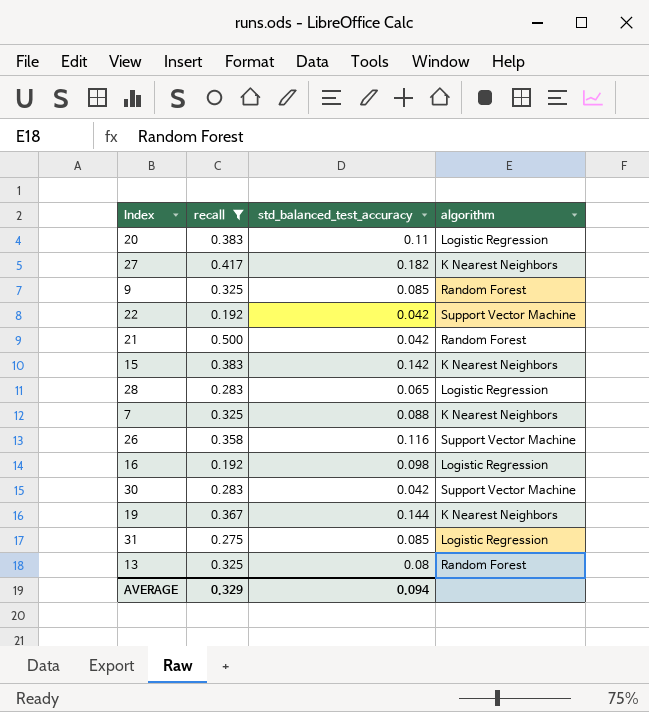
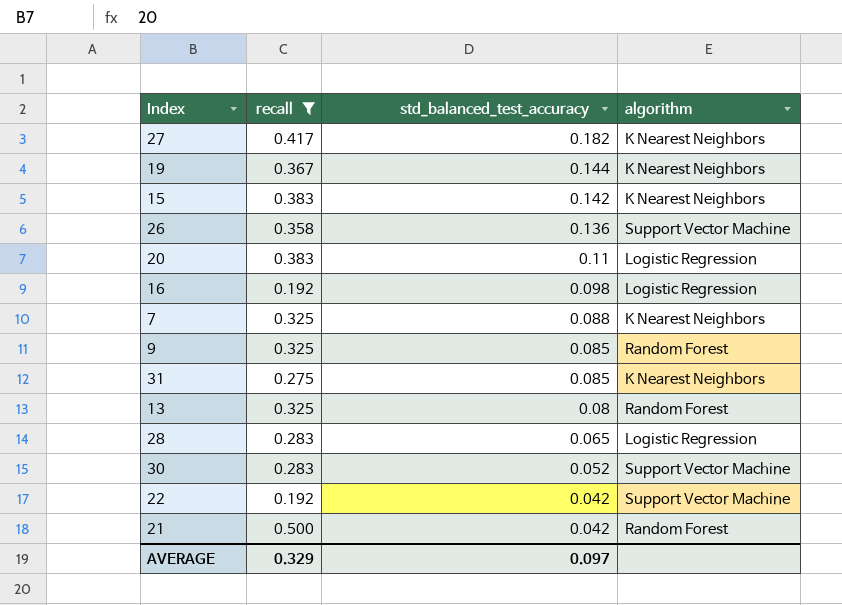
row order: none -> std_balanced_test_accuracy descending
26 | std_balanced_test_accuracy: 0.116 -> 0.136
31 | algorithm: Logistic Regression -> K Nearest Neighbors
30 | std_balanced_test_accuracy: 0.042 -> 0.052
AVERAGE | std_balanced_test_accuracy: 0.094 -> 0.097

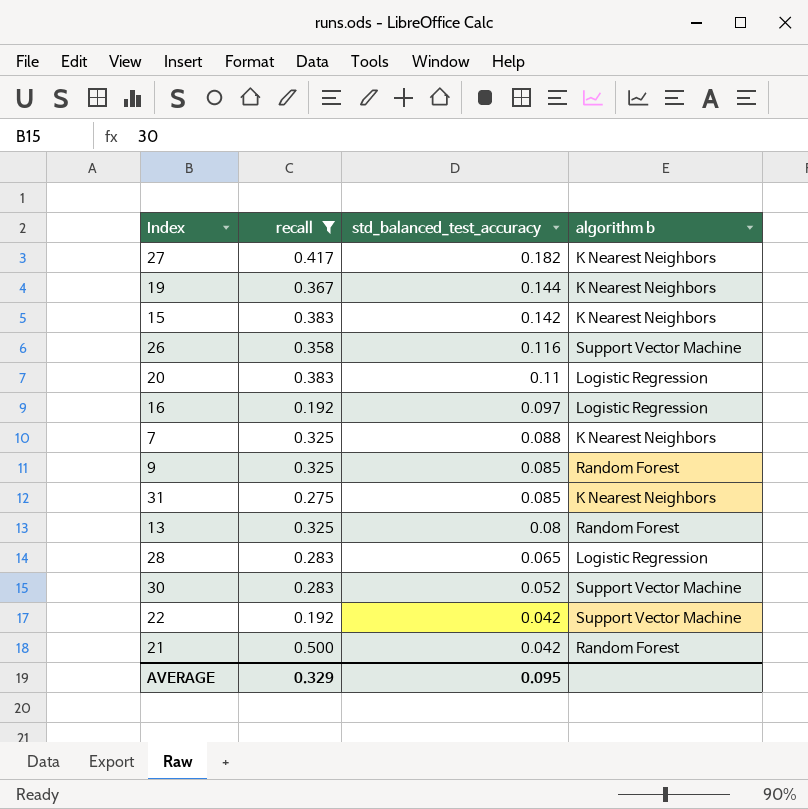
column name: algorithm -> algorithm b
26 | std_balanced_test_accuracy: 0.136 -> 0.116
16 | std_balanced_test_accuracy: 0.098 -> 0.097
AVERAGE | std_balanced_test_accuracy: 0.097 -> 0.095

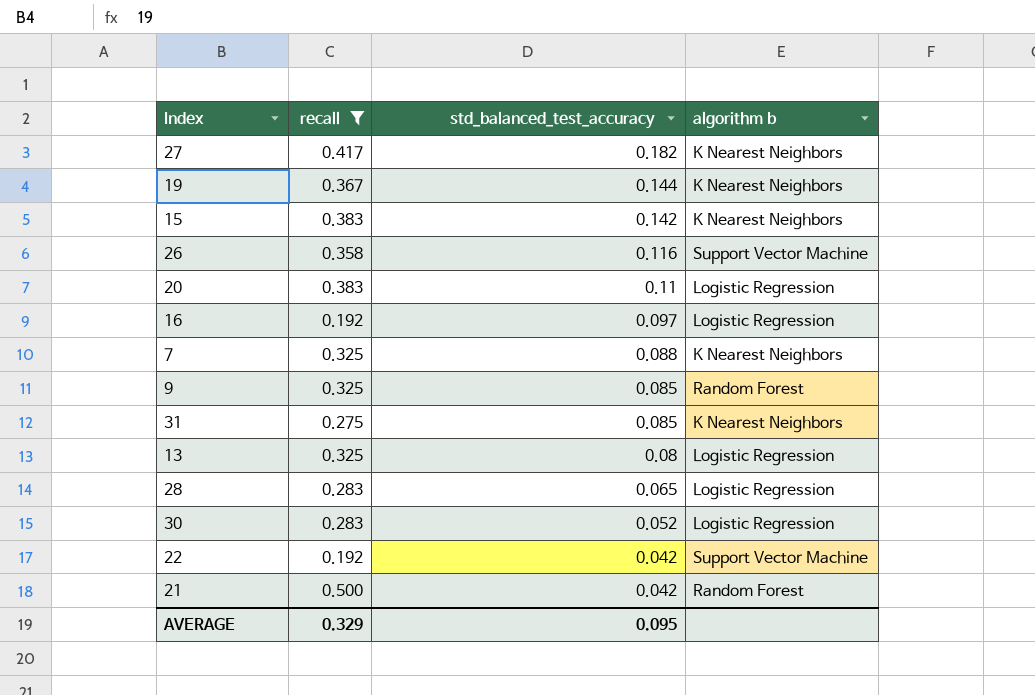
13 | algorithm b: Random Forest -> Logistic Regression
30 | algorithm b: Support Vector Machine -> Logistic Regression

